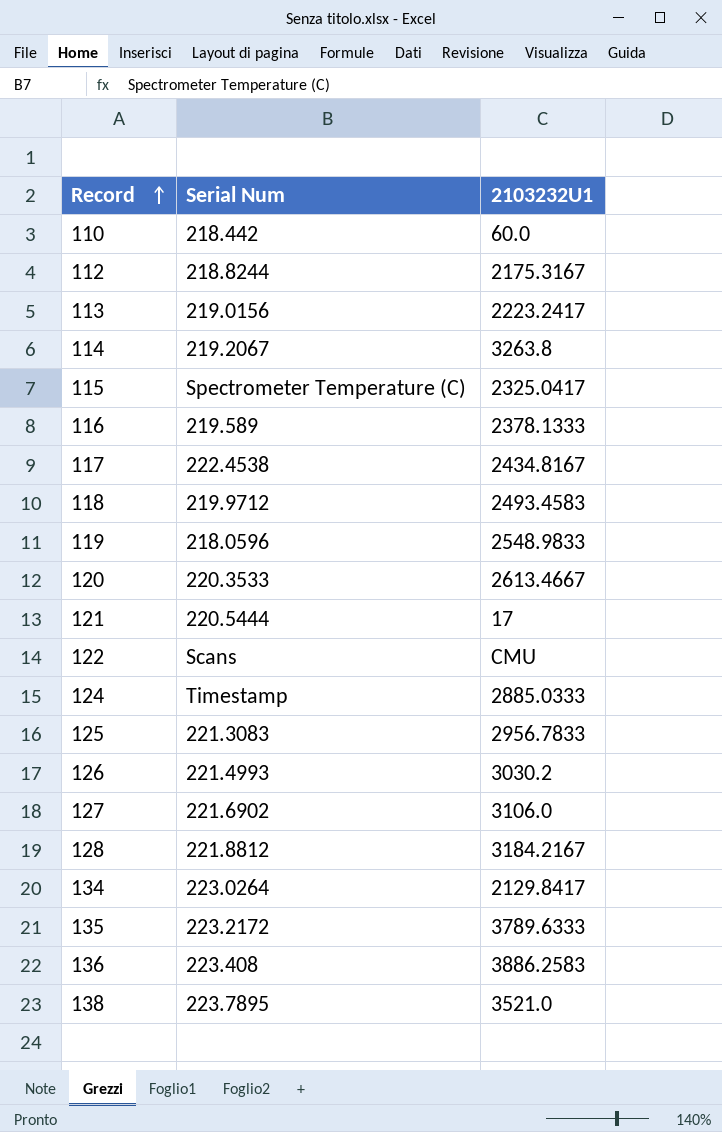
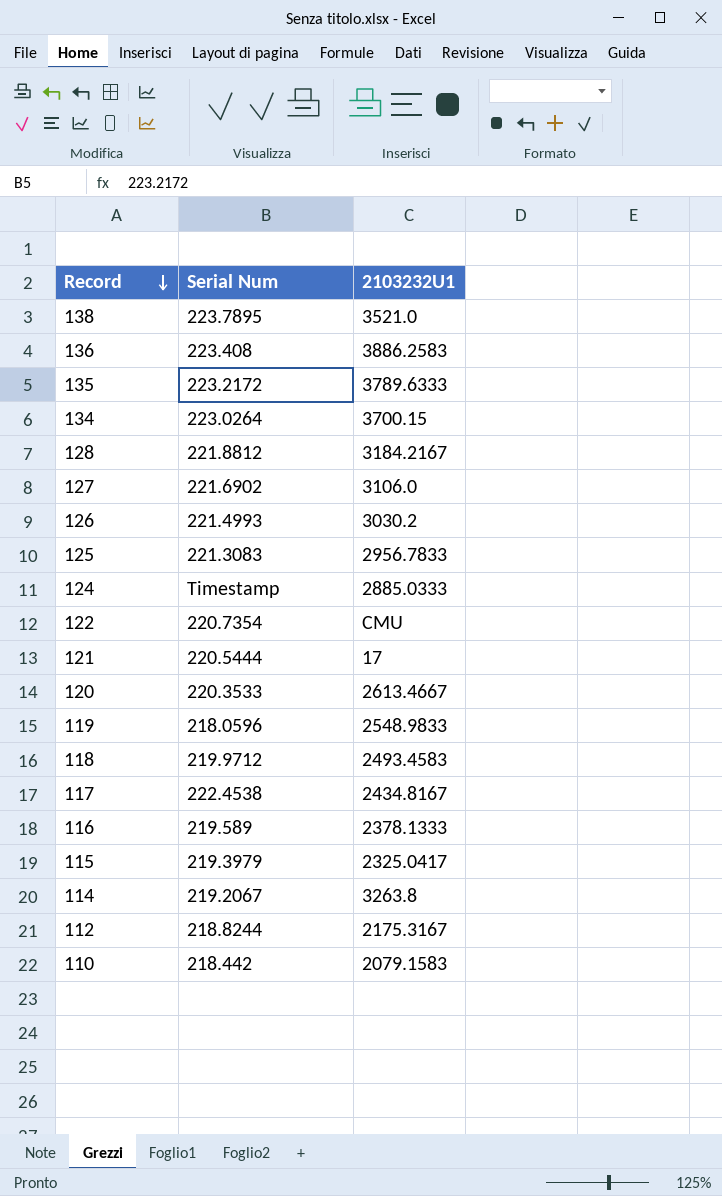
row order: Record ascending -> Record descending
row 113: 219.0156 | 2223.2417 -> none
134 | 2103232U1: 2129.8417 -> 3700.15
122 | Serial Num: Scans -> 220.7354
115 | Serial Num: Spectrometer Temperature (C) -> 219.3979
110 | 2103232U1: 60.0 -> 2079.1583

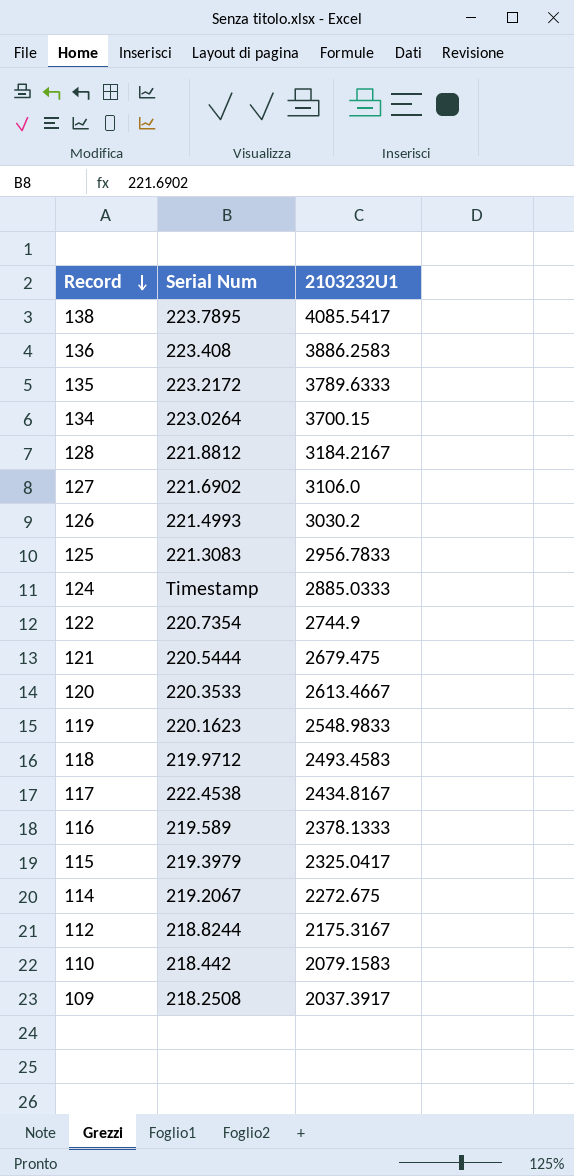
138 | 2103232U1: 3521.0 -> 4085.5417
122 | 2103232U1: CMU -> 2744.9
121 | 2103232U1: 17 -> 2679.475
119 | Serial Num: 218.0596 -> 220.1623
114 | 2103232U1: 3263.8 -> 2272.675
row 109: none -> 218.2508 | 2037.3917

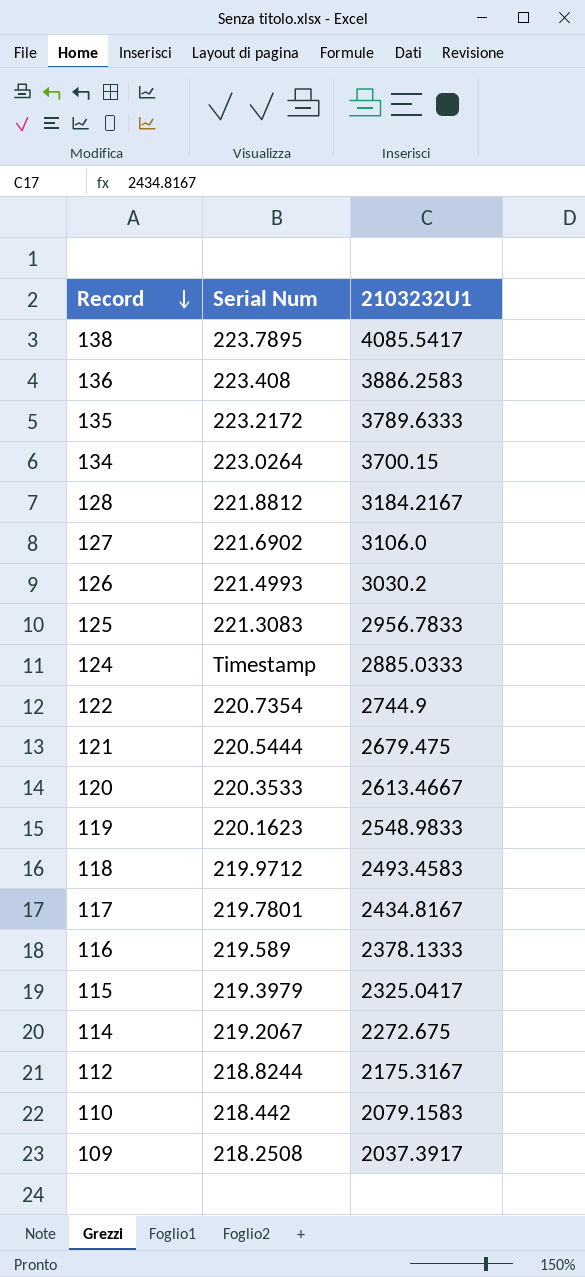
117 | Serial Num: 222.4538 -> 219.7801

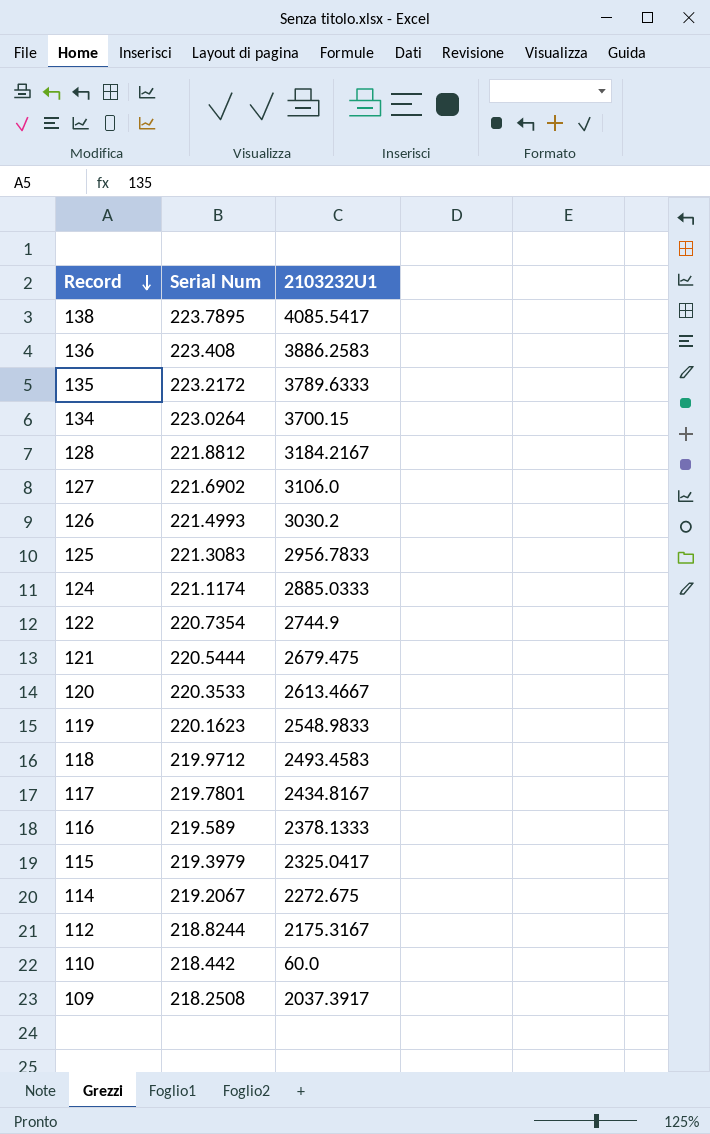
124 | Serial Num: Timestamp -> 221.1174
110 | 2103232U1: 2079.1583 -> 60.0

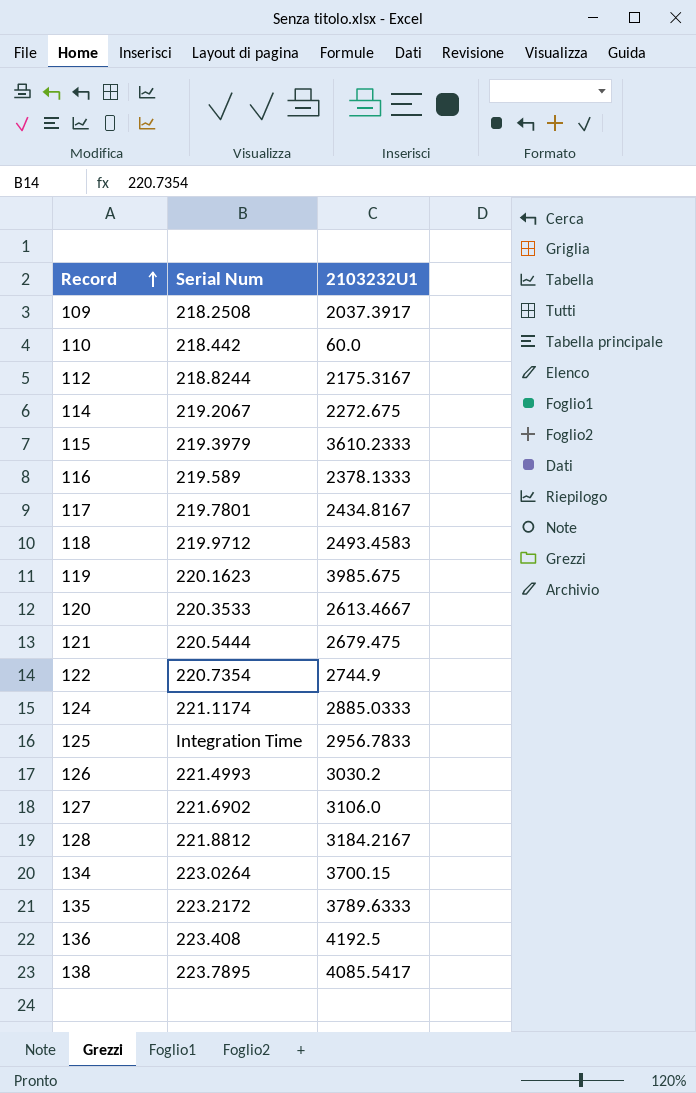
row order: Record descending -> Record ascending
115 | 2103232U1: 2325.0417 -> 3610.2333
119 | 2103232U1: 2548.9833 -> 3985.675
125 | Serial Num: 221.3083 -> Integration Time
136 | 2103232U1: 3886.2583 -> 4192.5

